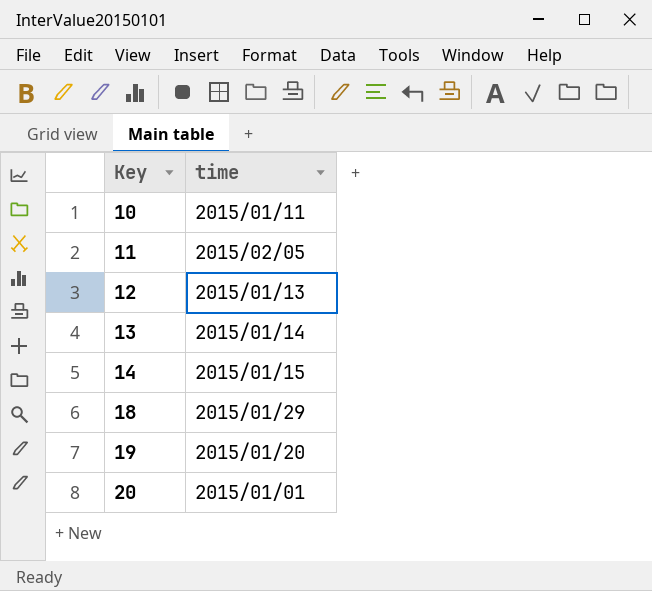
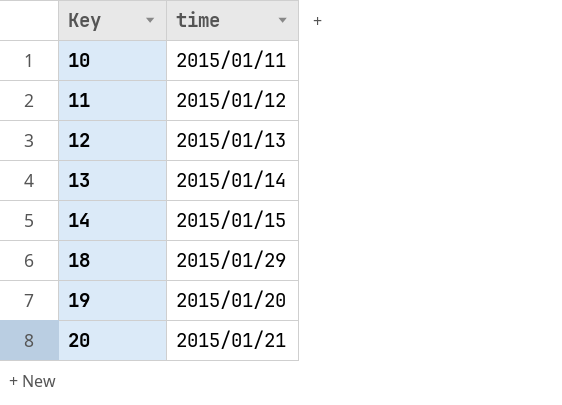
11 | time: 2015/02/05 -> 2015/01/12
20 | time: 2015/01/01 -> 2015/01/21

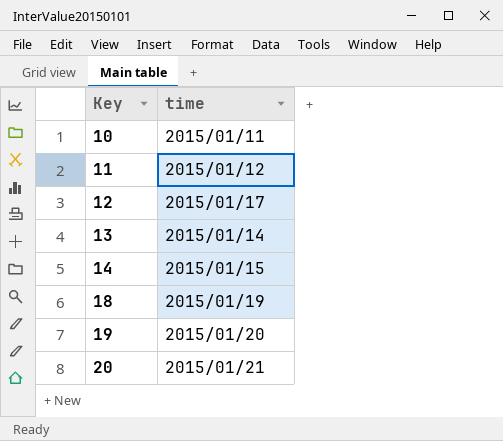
12 | time: 2015/01/13 -> 2015/01/17
18 | time: 2015/01/29 -> 2015/01/19

